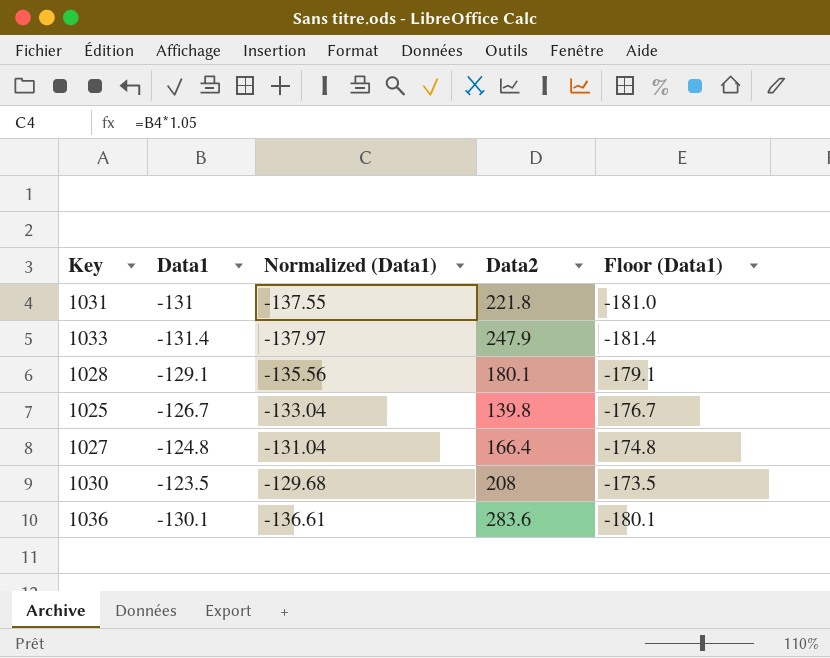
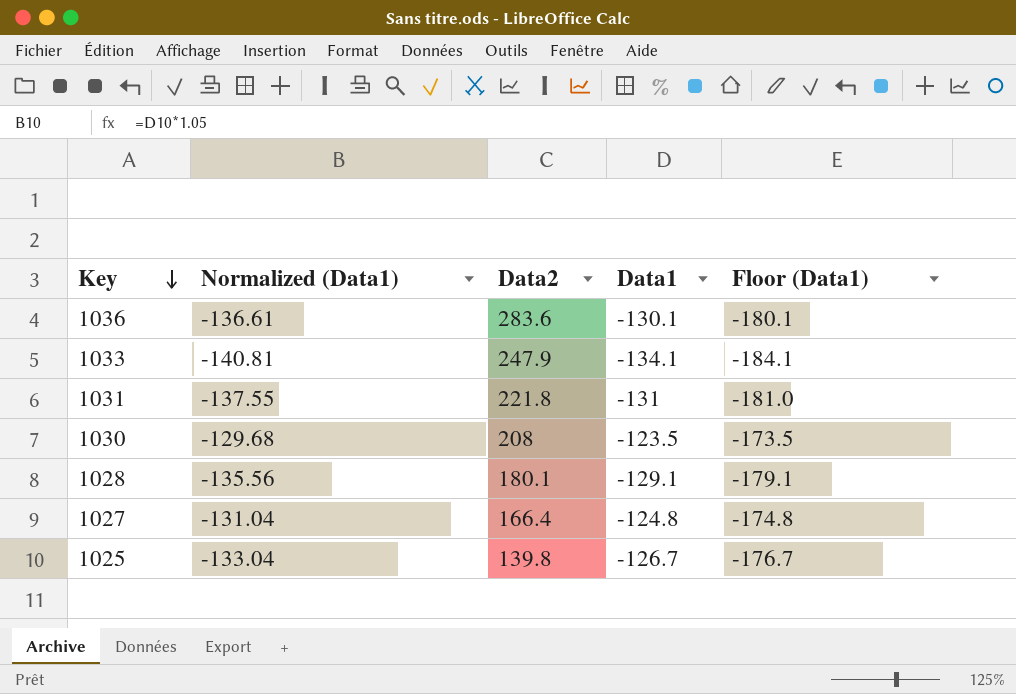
row order: none -> Key descending
column Data1 | position: 2 -> 4
1033 | Normalized (Data1): -137.97 -> -140.81
1033 | Data1: -131.4 -> -134.1
1033 | Floor (Data1): -181.4 -> -184.1

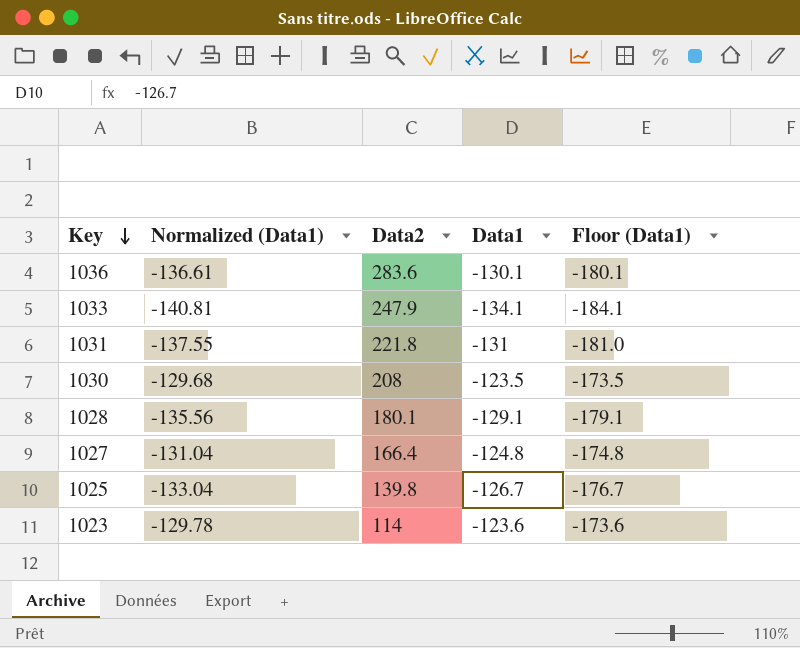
row 1023: none -> -129.78 | 114 | -123.6 | -173.6

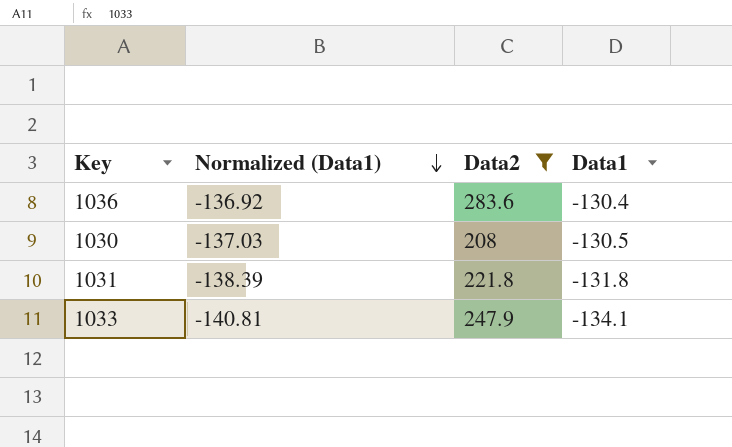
filter: none -> Data2 >= 208
row order: Key descending -> Normalized (Data1) descending
column Floor (Data1) | formula: [Data1] - 50 -> none
1036 | Normalized (Data1): -136.61 -> -136.92
1036 | Data1: -130.1 -> -130.4
1030 | Normalized (Data1): -129.68 -> -137.03
1030 | Data1: -123.5 -> -130.5
1031 | Normalized (Data1): -137.55 -> -138.39
1031 | Data1: -131 -> -131.8

